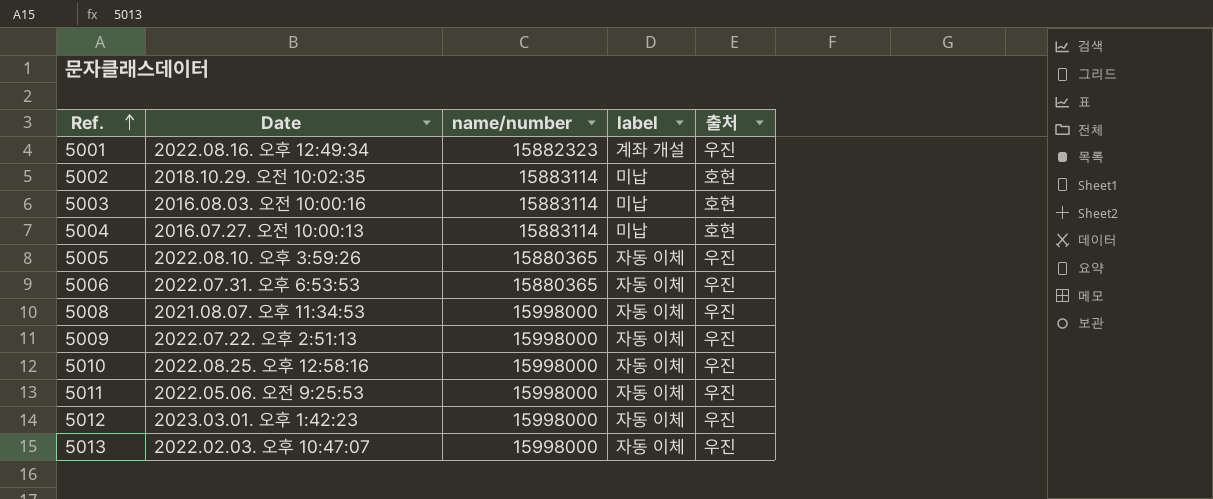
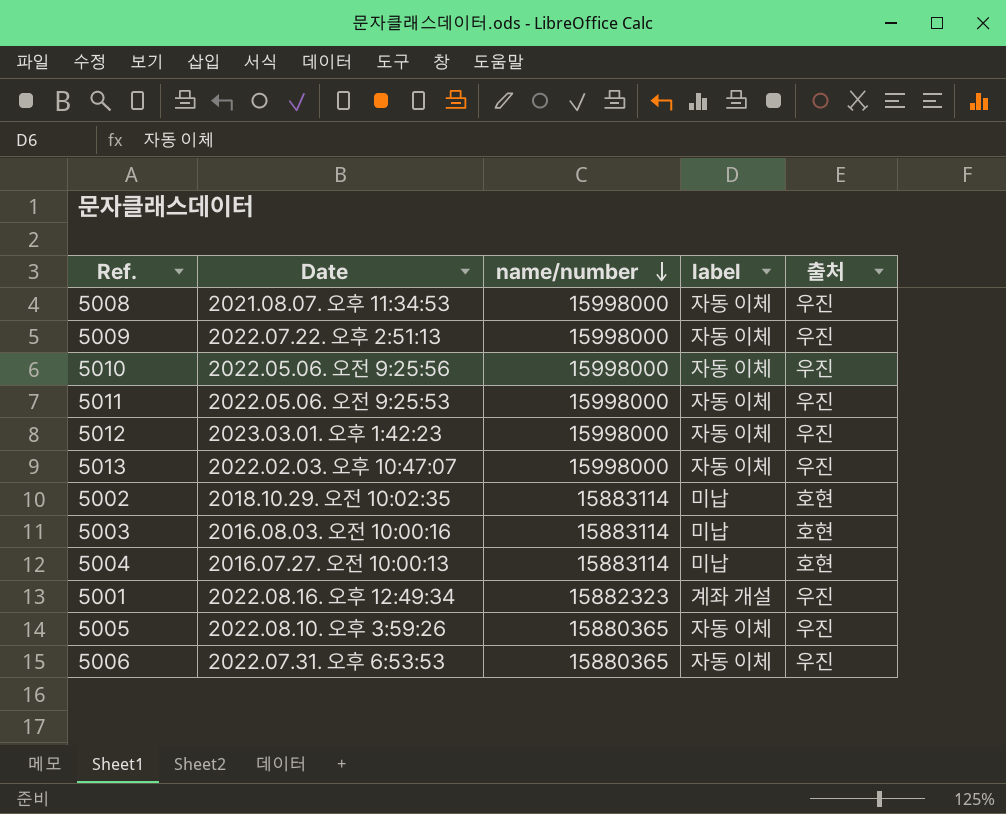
row order: Ref. ascending -> name/number descending
5010 | Date: 2022.08.25. 오후 12:58:16 -> 2022.05.06. 오전 9:25:56

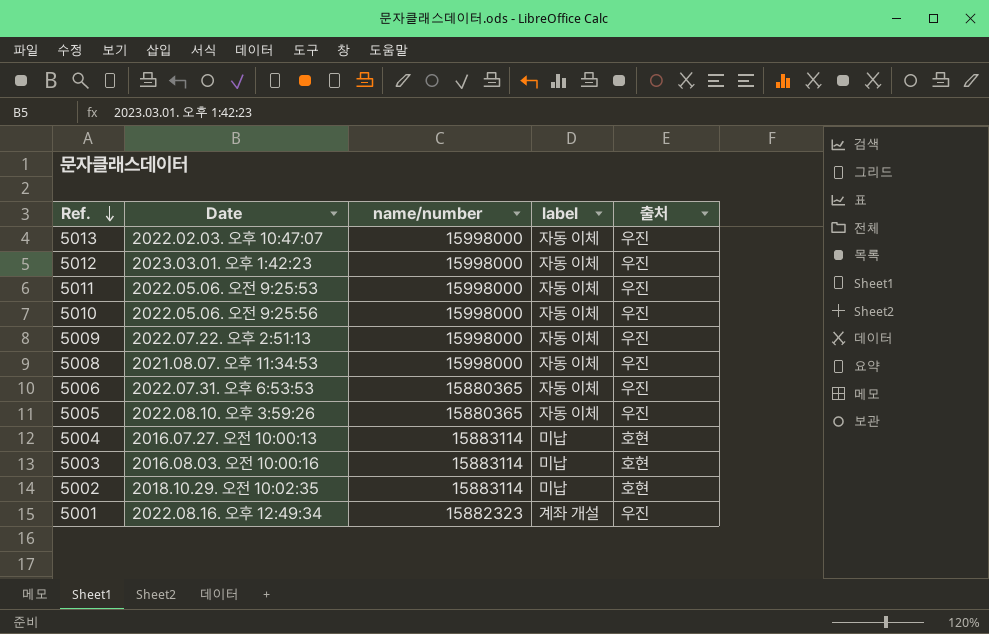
row order: name/number descending -> Ref. descending

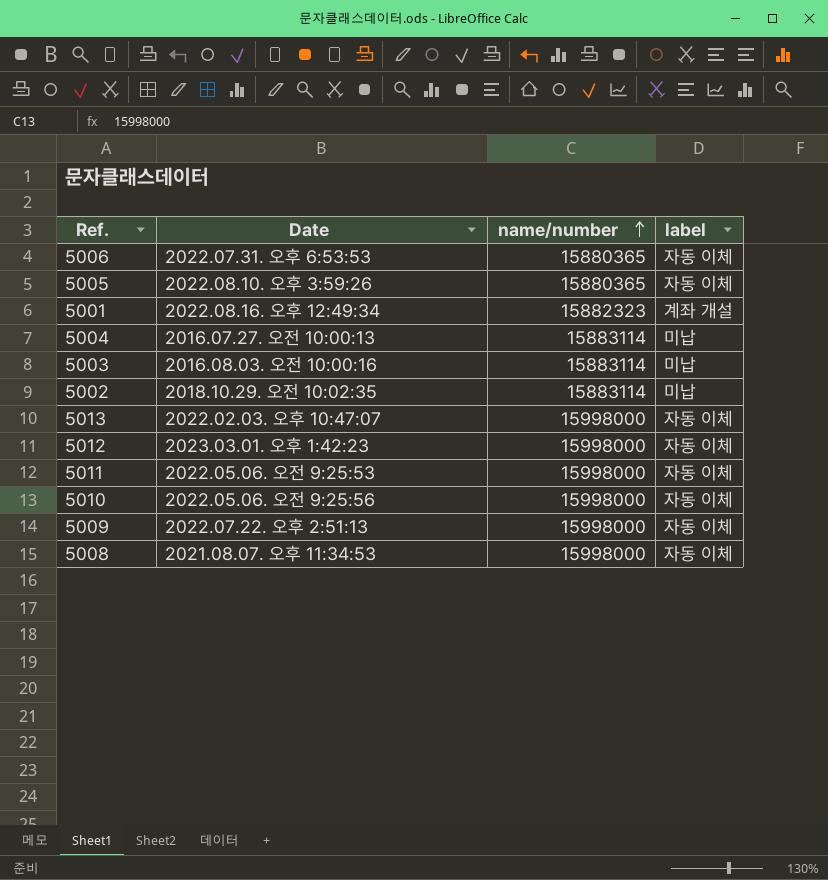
row order: Ref. descending -> name/number ascending
column 출처 | position: 5 -> none

